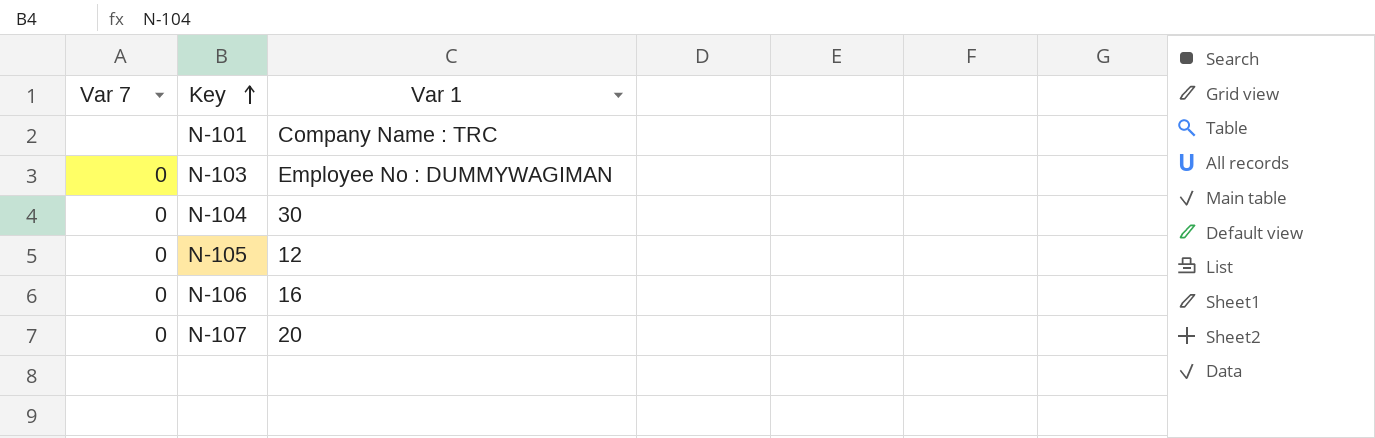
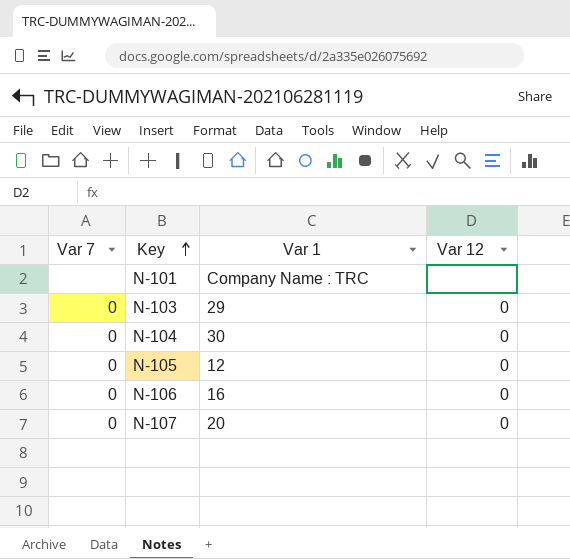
column Var 12 | position: none -> 4
N-103 | Var 1: Employee No : DUMMYWAGIMAN -> 29

